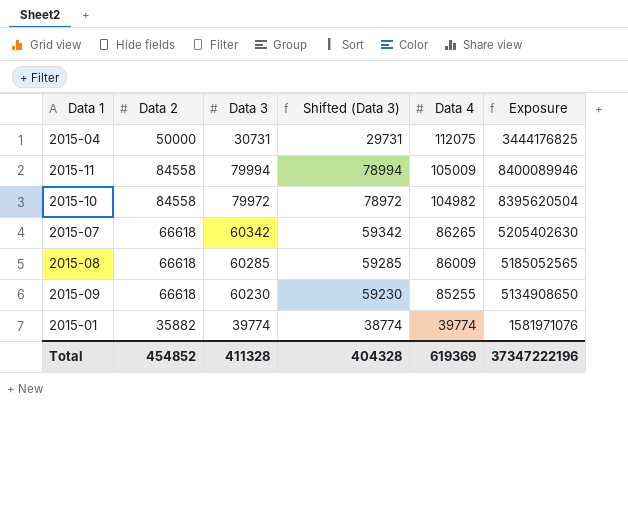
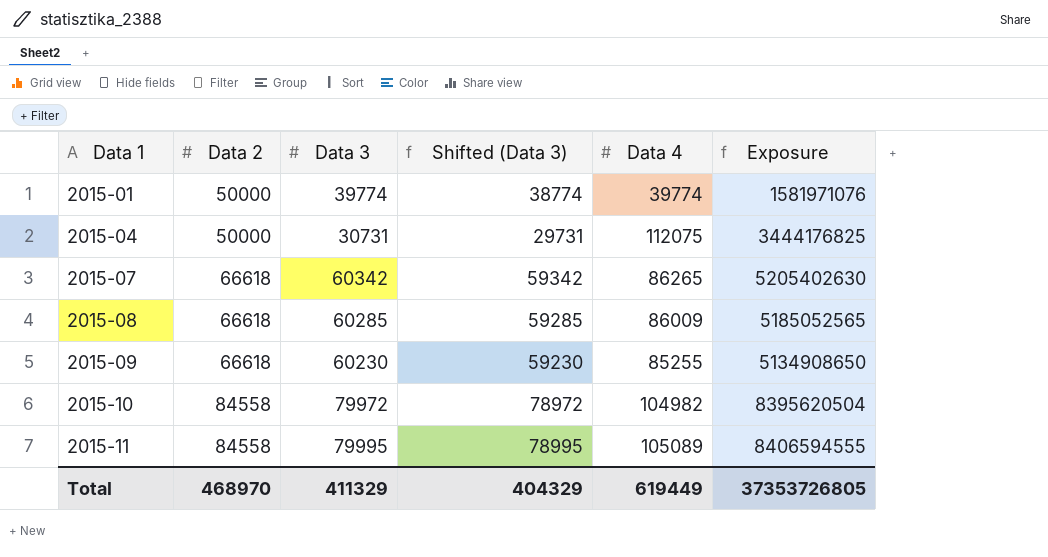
row order: Data 4 descending -> Data 1 ascending
2015-01 | Data 2: 35882 -> 50000
2015-11 | Data 3: 79994 -> 79995
2015-11 | Shifted (Data 3): 78994 -> 78995
2015-11 | Data 4: 105009 -> 105089
2015-11 | Exposure: 8400089946 -> 8406594555
Total | Data 2: 454852 -> 468970
Total | Data 3: 411328 -> 411329
Total | Shifted (Data 3): 404328 -> 404329
Total | Data 4: 619369 -> 619449
Total | Exposure: 37347222196 -> 37353726805

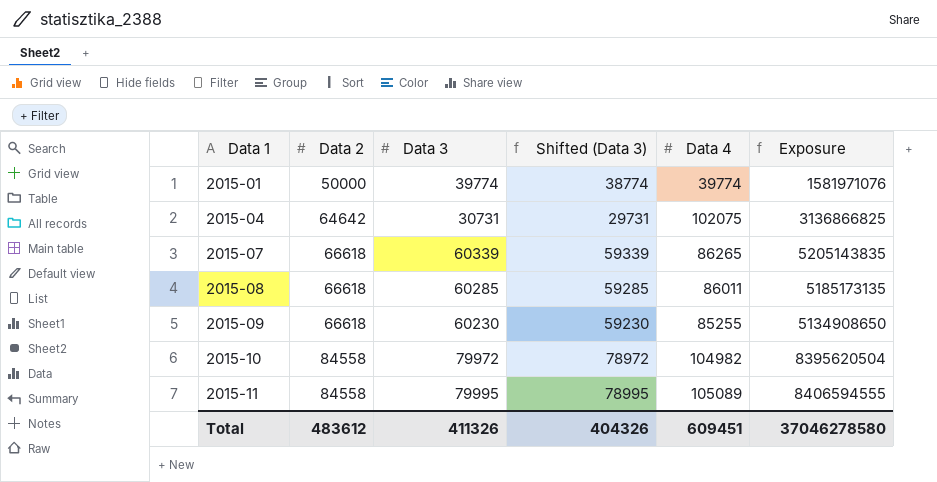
2015-04 | Data 2: 50000 -> 64642
2015-04 | Data 4: 112075 -> 102075
2015-04 | Exposure: 3444176825 -> 3136866825
2015-07 | Data 3: 60342 -> 60339
2015-07 | Shifted (Data 3): 59342 -> 59339
2015-07 | Exposure: 5205402630 -> 5205143835
2015-08 | Data 4: 86009 -> 86011
2015-08 | Exposure: 5185052565 -> 5185173135
Total | Data 2: 468970 -> 483612
Total | Data 3: 411329 -> 411326
Total | Shifted (Data 3): 404329 -> 404326
Total | Data 4: 619449 -> 609451
Total | Exposure: 37353726805 -> 37046278580

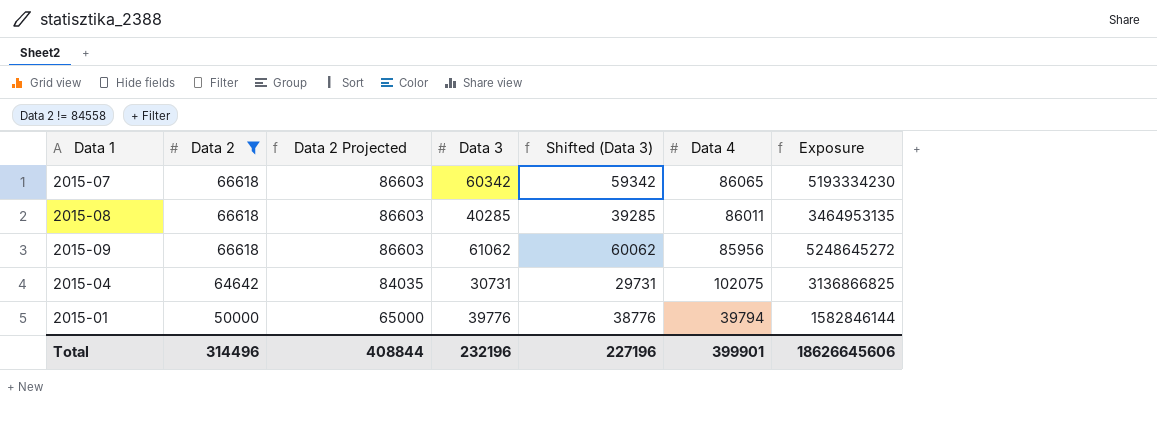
filter: none -> Data 2 != 84558
row order: Data 1 ascending -> Data 2 descending
column Data 2 Projected | formula: none -> [Data 2] * 1.3
2015-07 | Data 3: 60339 -> 60342
2015-07 | Shifted (Data 3): 59339 -> 59342
2015-07 | Data 4: 86265 -> 86065
2015-07 | Exposure: 5205143835 -> 5193334230
2015-08 | Data 3: 60285 -> 40285
2015-08 | Shifted (Data 3): 59285 -> 39285
2015-08 | Exposure: 5185173135 -> 3464953135
2015-09 | Data 3: 60230 -> 61062
2015-09 | Shifted (Data 3): 59230 -> 60062
2015-09 | Data 4: 85255 -> 85956
2015-09 | Exposure: 5134908650 -> 5248645272
2015-01 | Data 3: 39774 -> 39776
2015-01 | Shifted (Data 3): 38774 -> 38776
2015-01 | Data 4: 39774 -> 39794
2015-01 | Exposure: 1581971076 -> 1582846144
Total | Data 2: 483612 -> 314496
Total | Data 3: 411326 -> 232196
Total | Shifted (Data 3): 404326 -> 227196
Total | Data 4: 609451 -> 399901
Total | Exposure: 37046278580 -> 18626645606

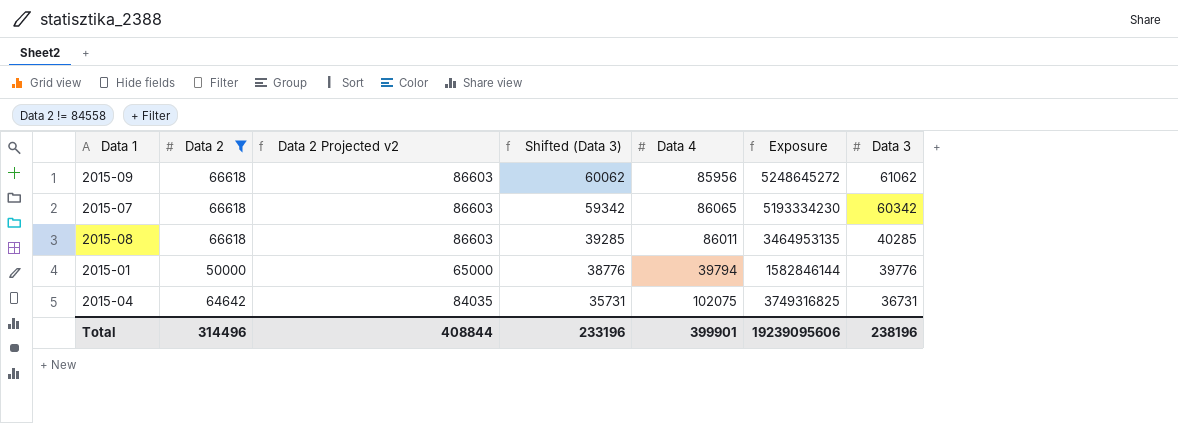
row order: Data 2 descending -> Shifted (Data 3) descending
column name: Data 2 Projected -> Data 2 Projected v2
column Data 3 | position: 4 -> 7
2015-04 | Shifted (Data 3): 29731 -> 35731
2015-04 | Exposure: 3136866825 -> 3749316825
2015-04 | Data 3: 30731 -> 36731
Total | Shifted (Data 3): 227196 -> 233196
Total | Exposure: 18626645606 -> 19239095606
Total | Data 3: 232196 -> 238196

